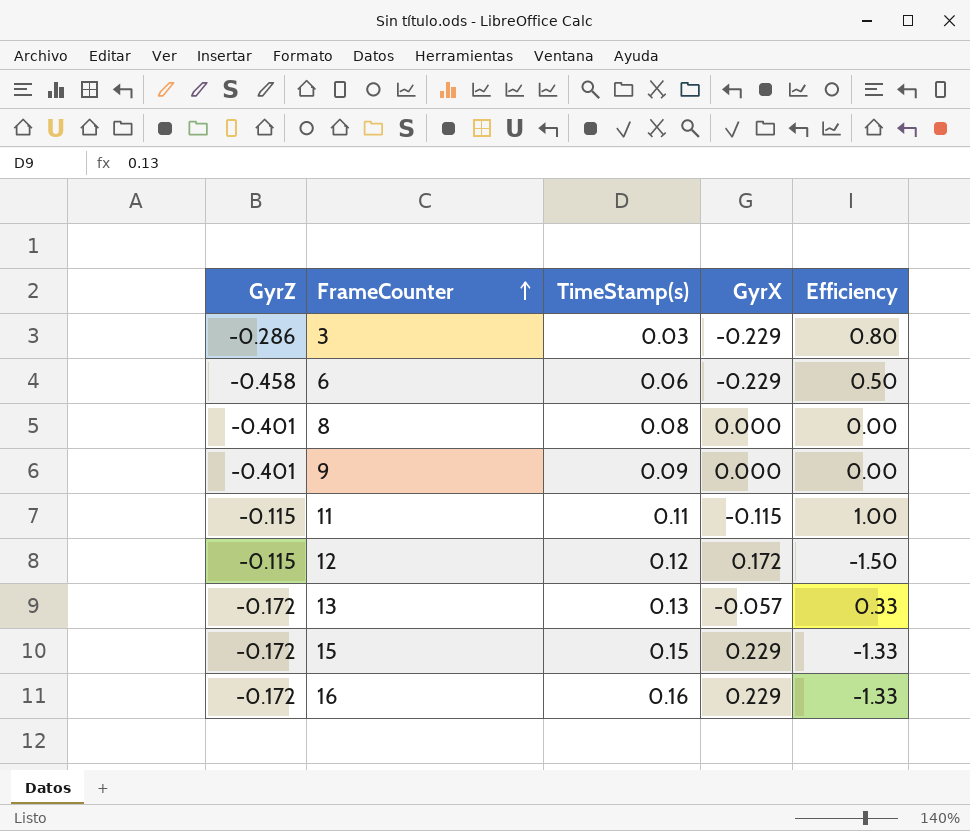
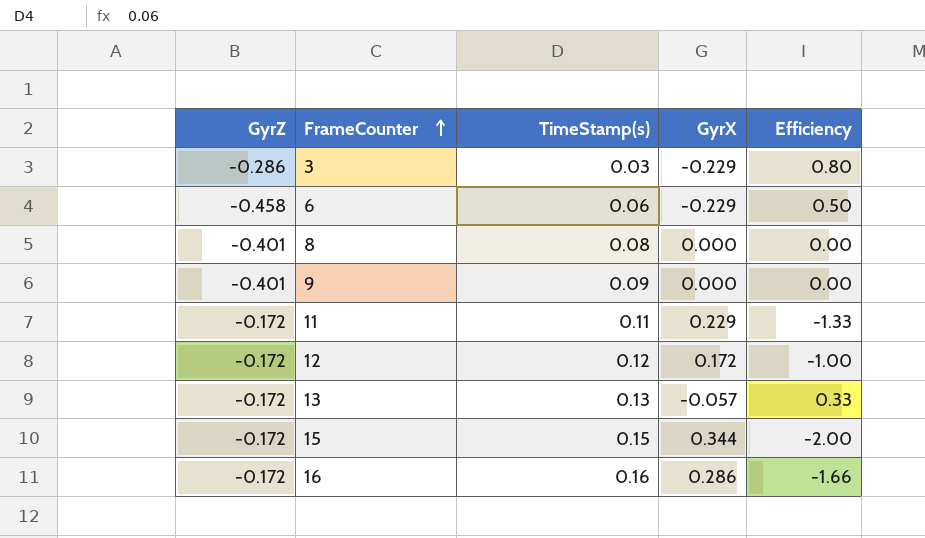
11 | GyrZ: -0.115 -> -0.172
11 | GyrX: -0.115 -> 0.229
11 | Efficiency: 1.00 -> -1.33
12 | GyrZ: -0.115 -> -0.172
12 | Efficiency: -1.50 -> -1.00
15 | GyrX: 0.229 -> 0.344
15 | Efficiency: -1.33 -> -2.00
16 | GyrX: 0.229 -> 0.286
16 | Efficiency: -1.33 -> -1.66

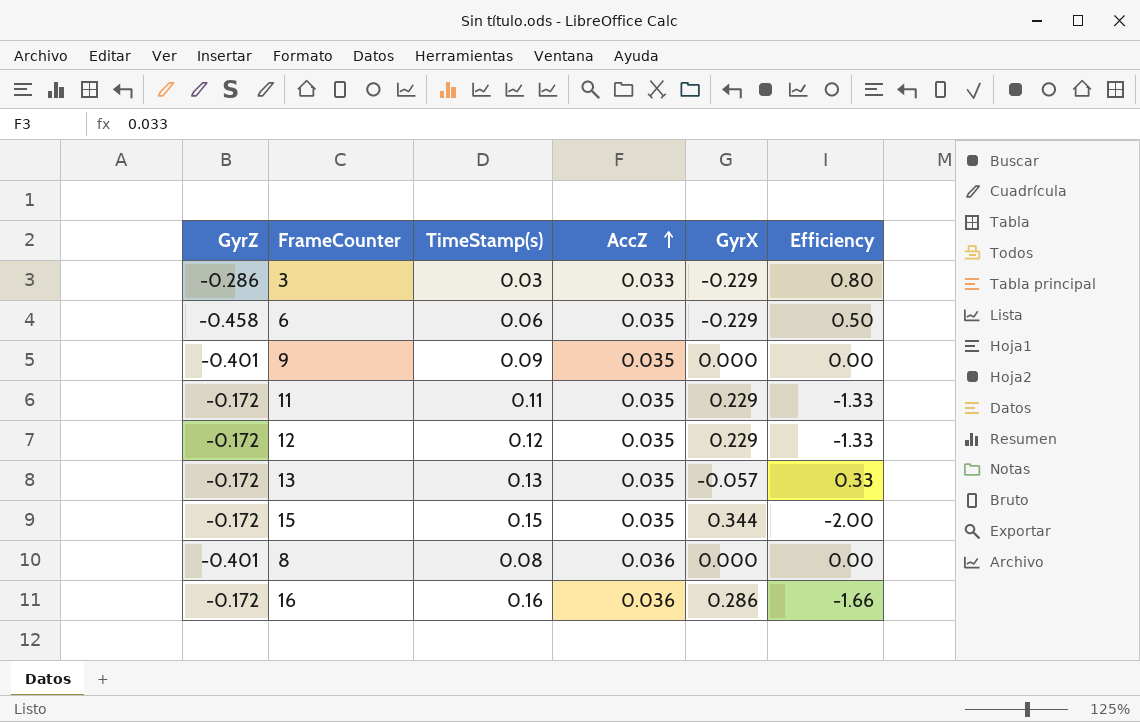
row order: FrameCounter ascending -> AccZ ascending
column AccZ | position: none -> 4
12 | GyrX: 0.172 -> 0.229
12 | Efficiency: -1.00 -> -1.33

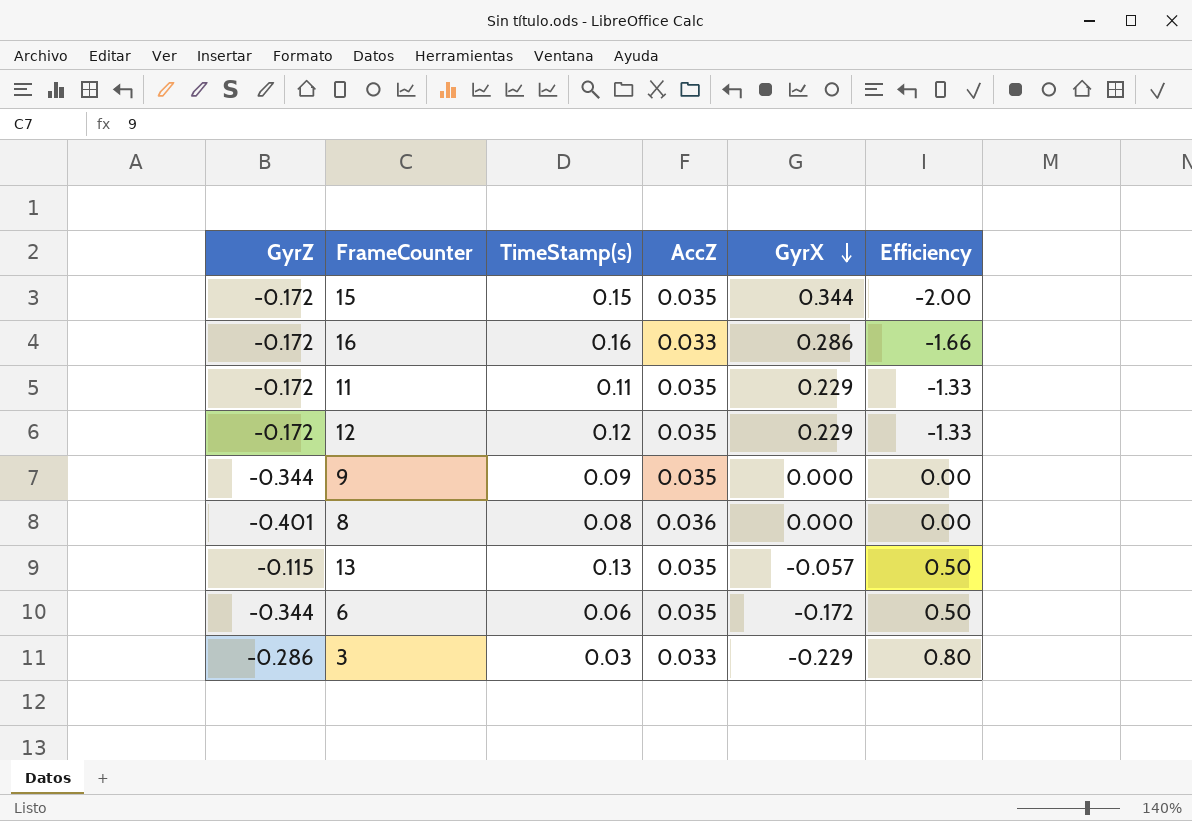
row order: AccZ ascending -> GyrX descending
16 | AccZ: 0.036 -> 0.033
9 | GyrZ: -0.401 -> -0.344
13 | GyrZ: -0.172 -> -0.115
13 | Efficiency: 0.33 -> 0.50
6 | GyrZ: -0.458 -> -0.344
6 | GyrX: -0.229 -> -0.172

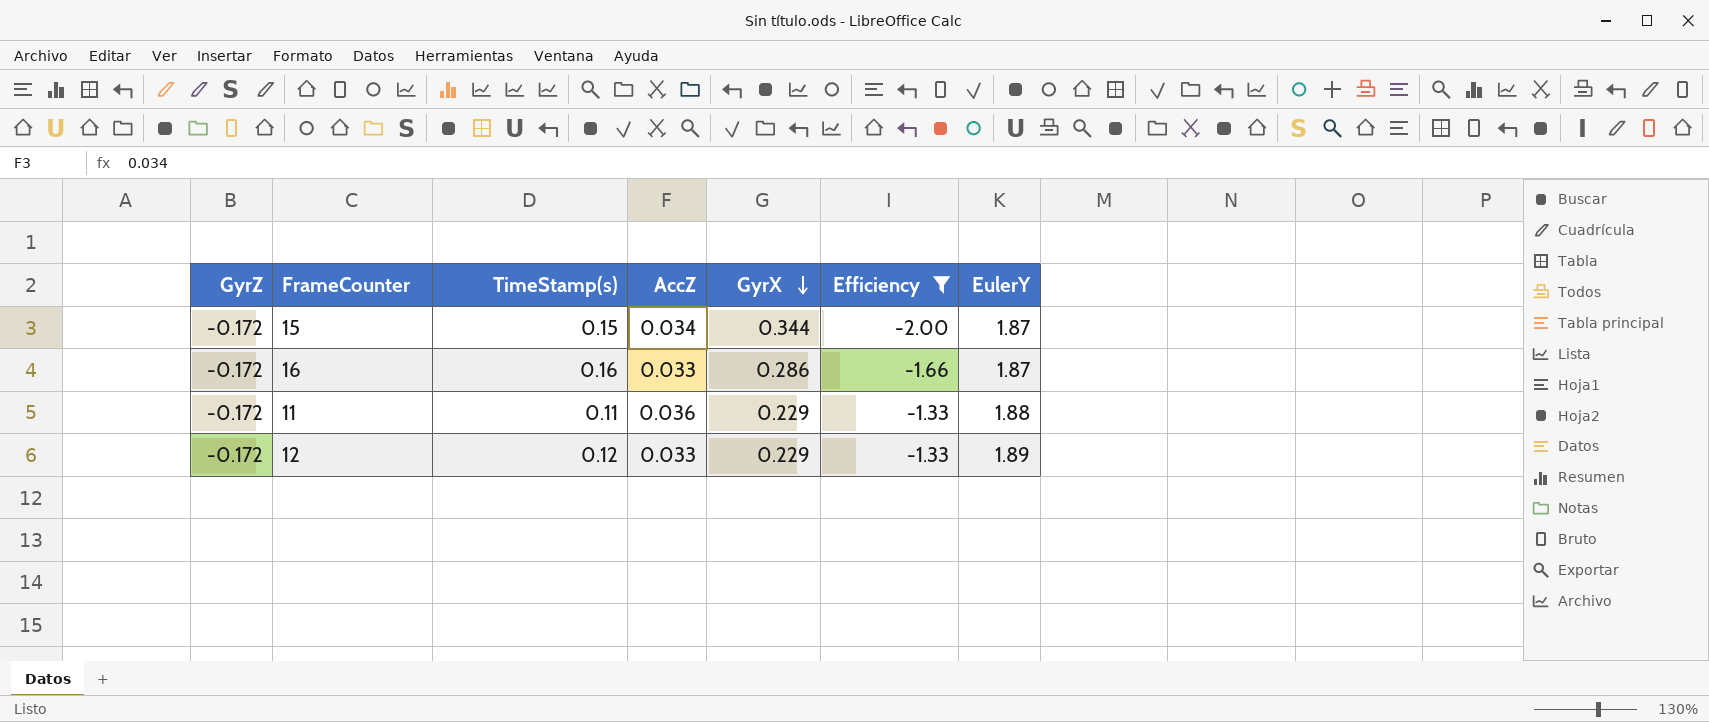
filter: none -> Efficiency <= -1.33
column EulerY | position: none -> 7
15 | AccZ: 0.035 -> 0.034
11 | AccZ: 0.035 -> 0.036
12 | AccZ: 0.035 -> 0.033

